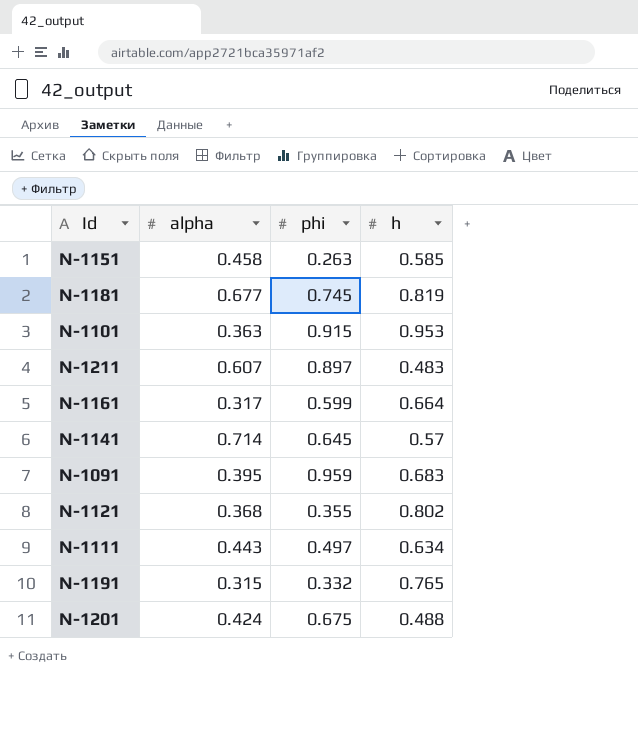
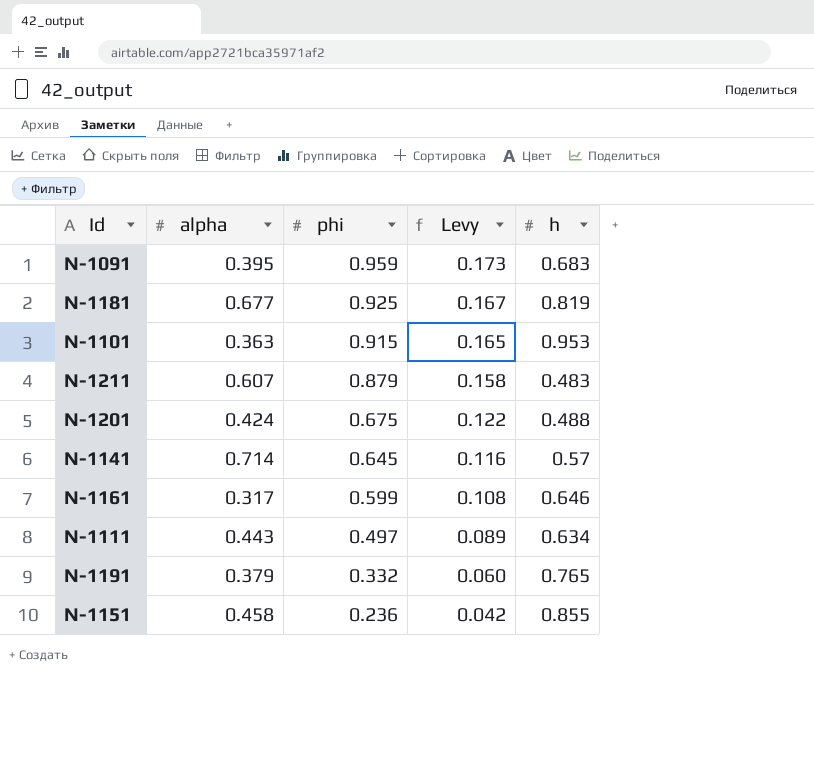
row order: none -> phi descending
column Levy | formula: none -> [phi] * 0.18
row N-1121: 0.368 | 0.355 | 0.802 -> none
N-1181 | phi: 0.745 -> 0.925
N-1211 | phi: 0.897 -> 0.879
N-1161 | h: 0.664 -> 0.646
N-1191 | alpha: 0.315 -> 0.379
N-1151 | phi: 0.263 -> 0.236
N-1151 | h: 0.585 -> 0.855

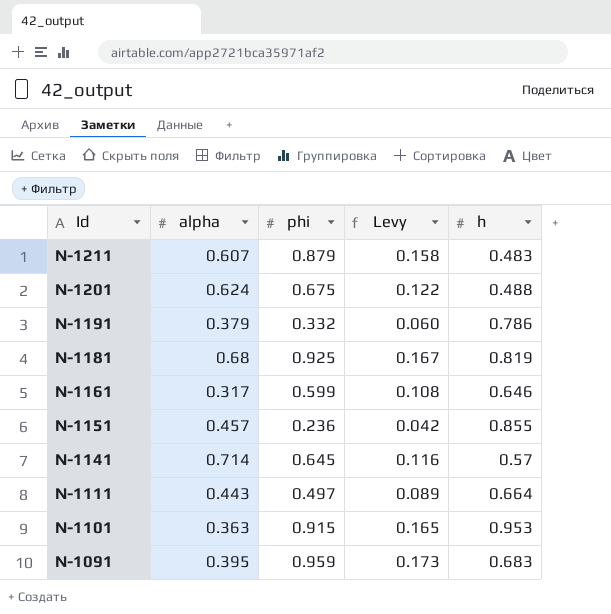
row order: phi descending -> Id descending
N-1201 | alpha: 0.424 -> 0.624
N-1191 | h: 0.765 -> 0.786
N-1181 | alpha: 0.677 -> 0.68
N-1151 | alpha: 0.458 -> 0.457
N-1111 | h: 0.634 -> 0.664

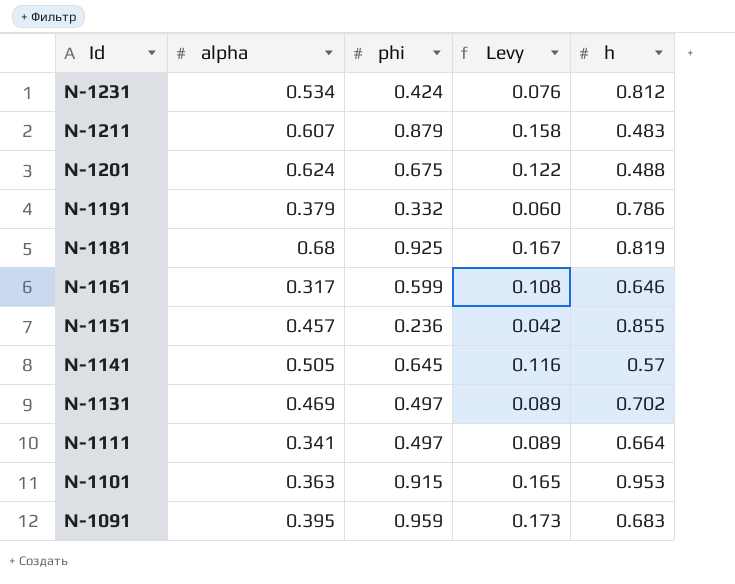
row N-1231: none -> 0.534 | 0.424 | 0.076 | 0.812
N-1141 | alpha: 0.714 -> 0.505
row N-1131: none -> 0.469 | 0.497 | 0.089 | 0.702
N-1111 | alpha: 0.443 -> 0.341

